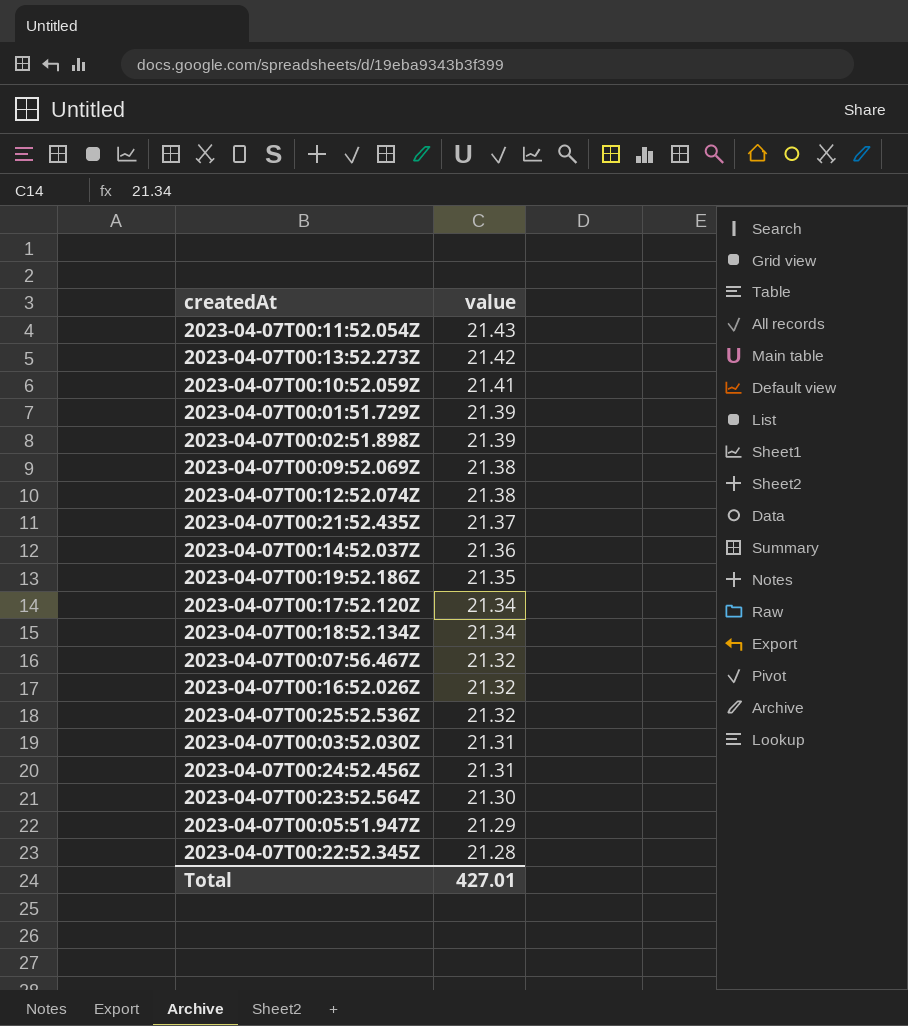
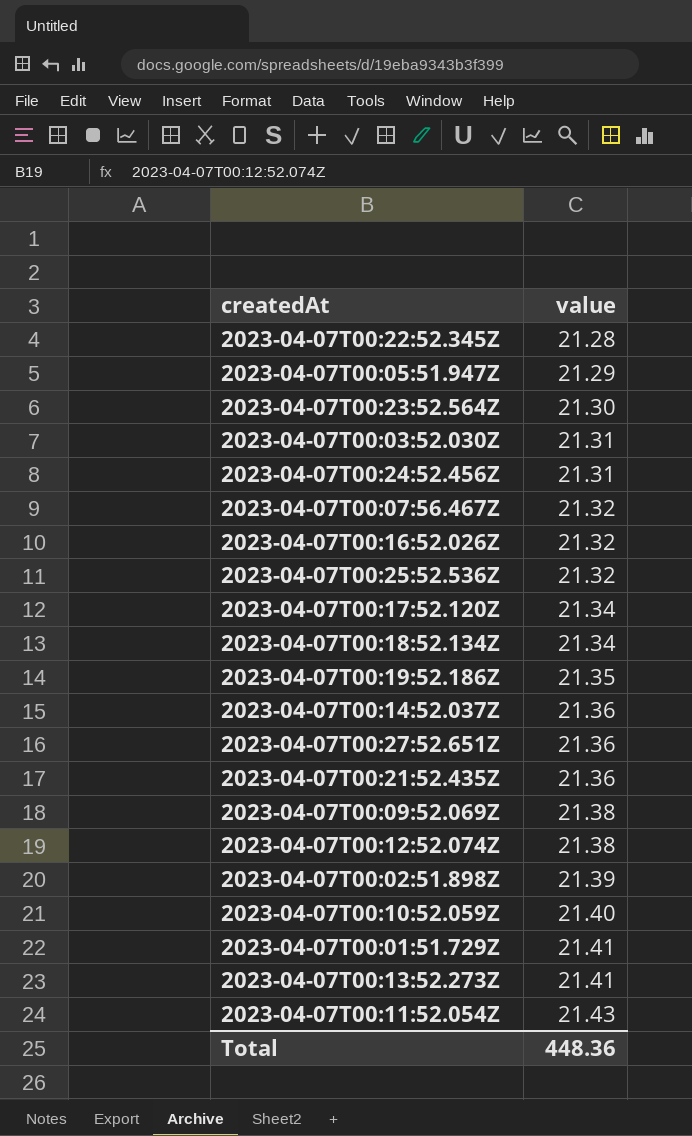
row order: value descending -> value ascending
row 2023-04-07T00:27:52.651Z: none -> 21.36
2023-04-07T00:21:52.435Z | value: 21.37 -> 21.36
2023-04-07T00:10:52.059Z | value: 21.41 -> 21.40
2023-04-07T00:01:51.729Z | value: 21.39 -> 21.41
2023-04-07T00:13:52.273Z | value: 21.42 -> 21.41
Total | value: 427.01 -> 448.36

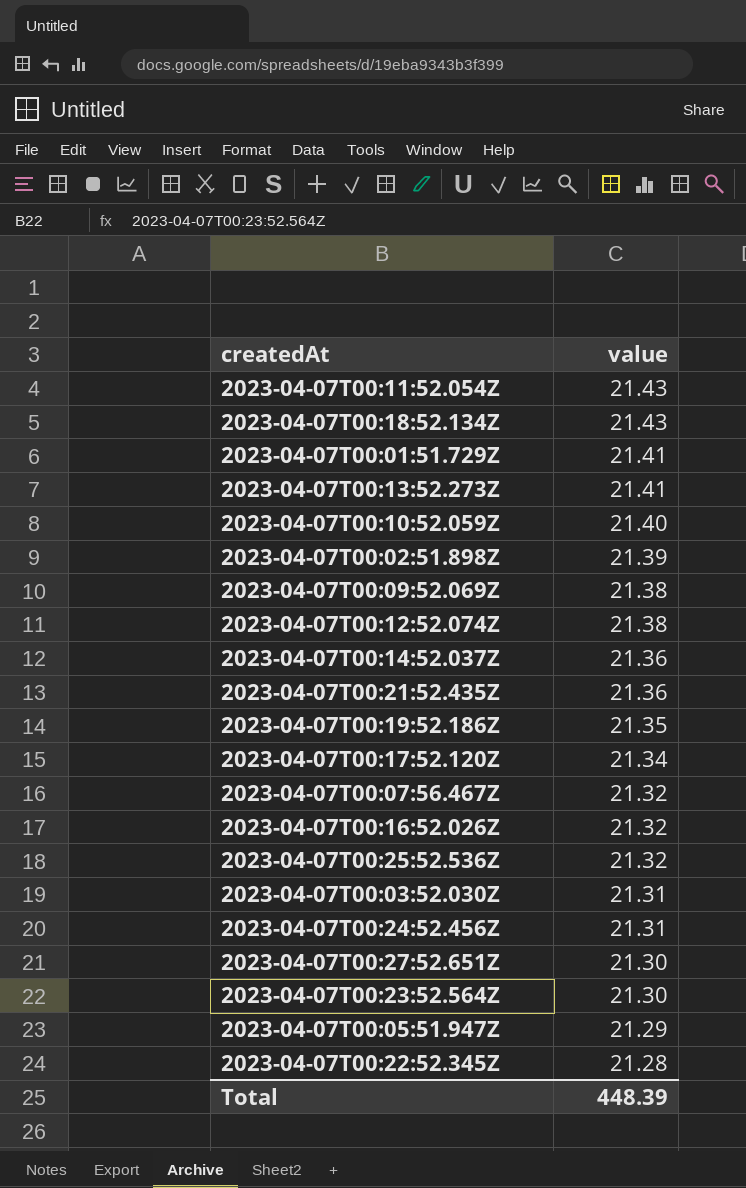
row order: value ascending -> value descending
2023-04-07T00:18:52.134Z | value: 21.34 -> 21.43
2023-04-07T00:27:52.651Z | value: 21.36 -> 21.30
Total | value: 448.36 -> 448.39

